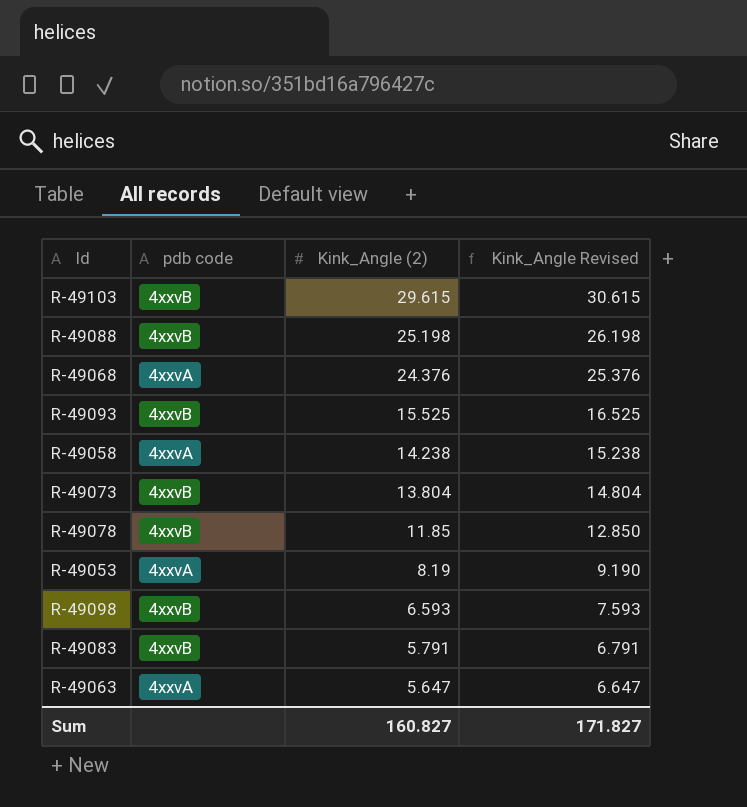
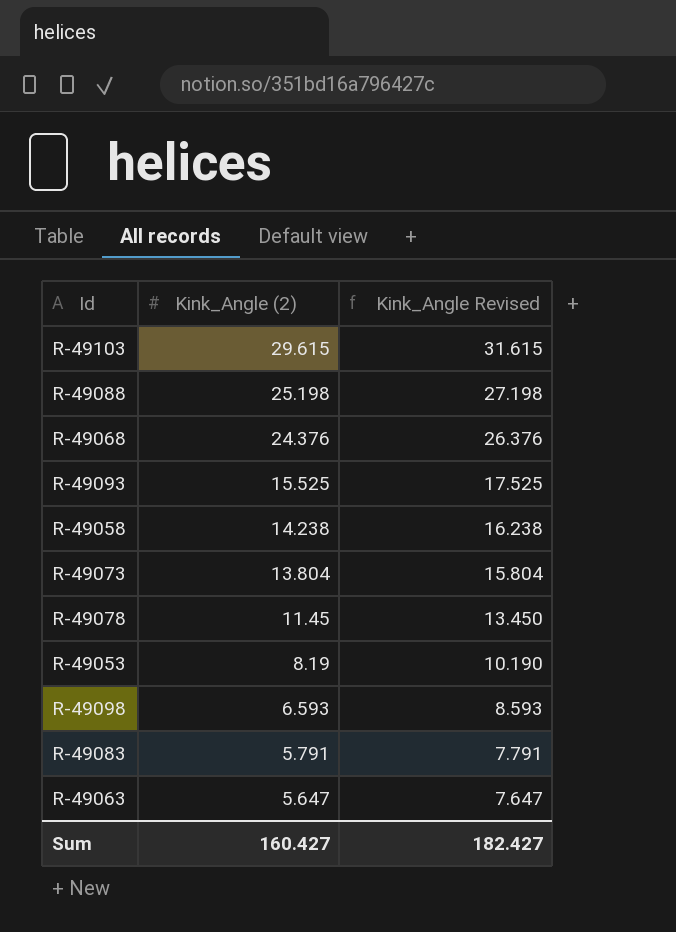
column pdb code | position: 2 -> none
column Kink_Angle Revised | formula: [Kink_Angle (2)] + 1 -> [Kink_Angle (2)] + 2
R-49078 | Kink_Angle (2): 11.85 -> 11.45
Sum | Kink_Angle (2): 160.827 -> 160.427
Sum | Kink_Angle Revised: 171.827 -> 182.427

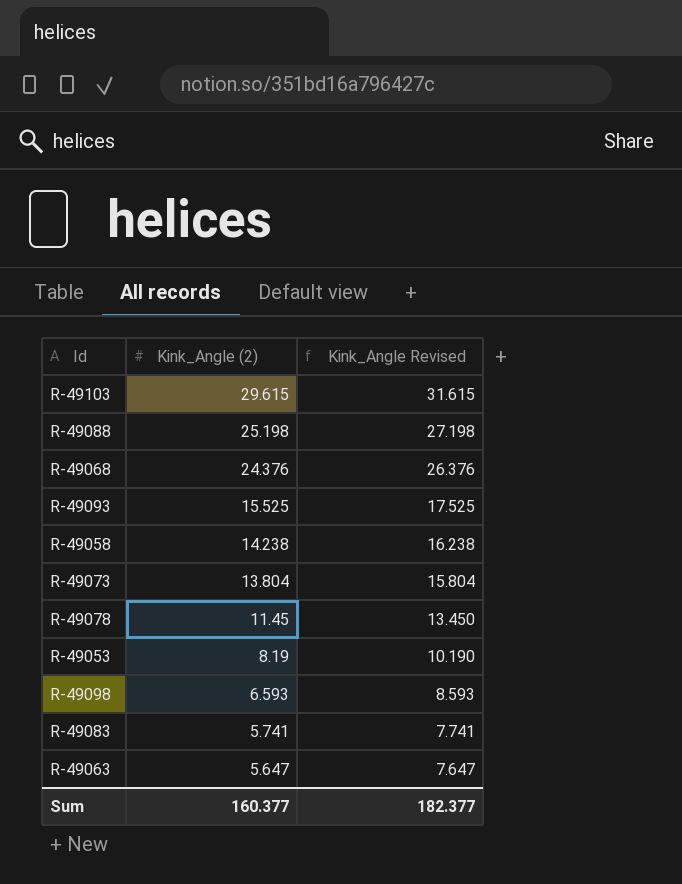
R-49083 | Kink_Angle (2): 5.791 -> 5.741
R-49083 | Kink_Angle Revised: 7.791 -> 7.741
Sum | Kink_Angle (2): 160.427 -> 160.377
Sum | Kink_Angle Revised: 182.427 -> 182.377

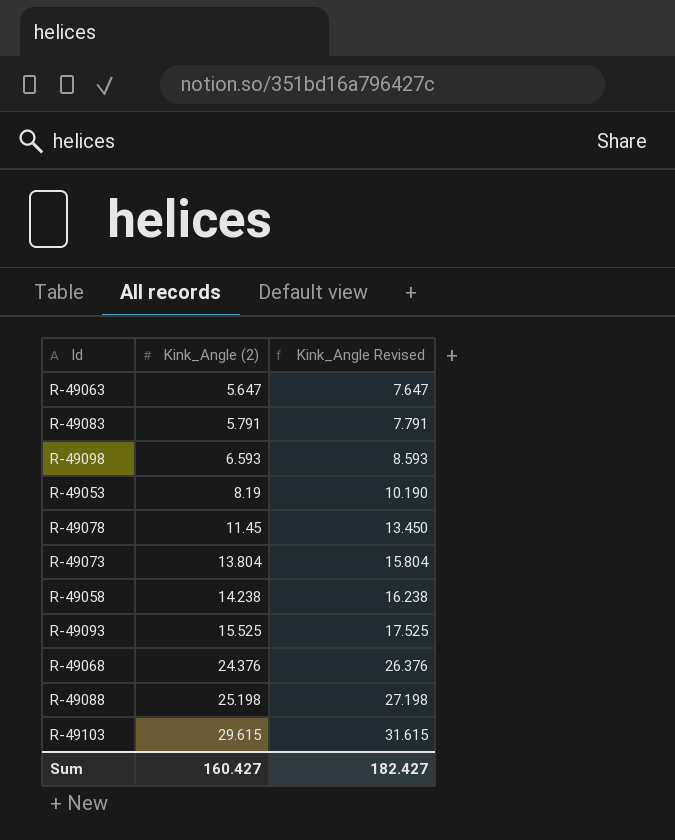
row order: Kink_Angle (2) descending -> Kink_Angle (2) ascending
R-49083 | Kink_Angle (2): 5.741 -> 5.791
R-49083 | Kink_Angle Revised: 7.741 -> 7.791
Sum | Kink_Angle (2): 160.377 -> 160.427
Sum | Kink_Angle Revised: 182.377 -> 182.427

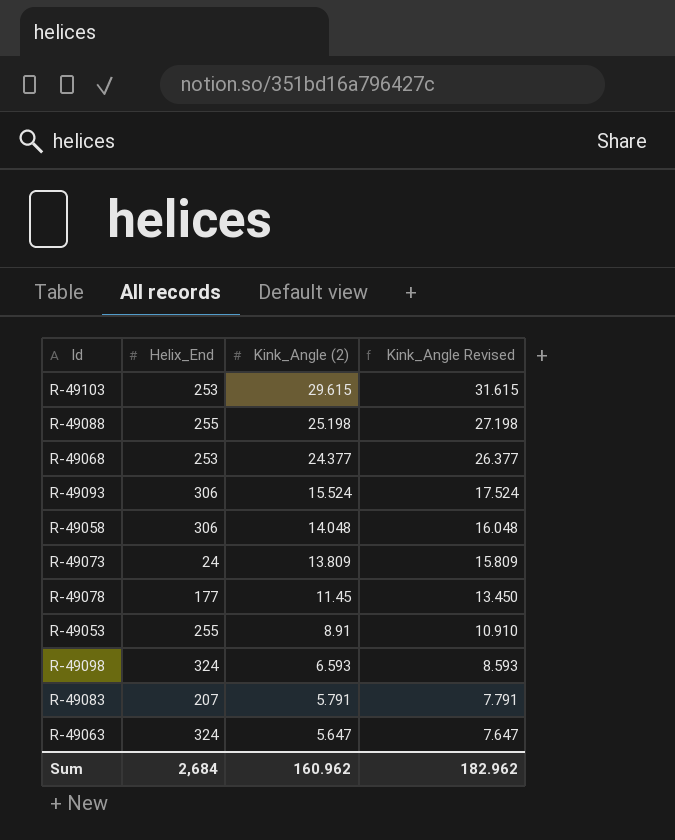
row order: Kink_Angle (2) ascending -> Kink_Angle (2) descending
column Helix_End | position: none -> 2
R-49068 | Kink_Angle (2): 24.376 -> 24.377
R-49068 | Kink_Angle Revised: 26.376 -> 26.377
R-49093 | Kink_Angle (2): 15.525 -> 15.524
R-49093 | Kink_Angle Revised: 17.525 -> 17.524
R-49058 | Kink_Angle (2): 14.238 -> 14.048
R-49058 | Kink_Angle Revised: 16.238 -> 16.048
R-49073 | Kink_Angle (2): 13.804 -> 13.809
R-49073 | Kink_Angle Revised: 15.804 -> 15.809
R-49053 | Kink_Angle (2): 8.19 -> 8.91
R-49053 | Kink_Angle Revised: 10.190 -> 10.910
Sum | Kink_Angle (2): 160.427 -> 160.962
Sum | Kink_Angle Revised: 182.427 -> 182.962

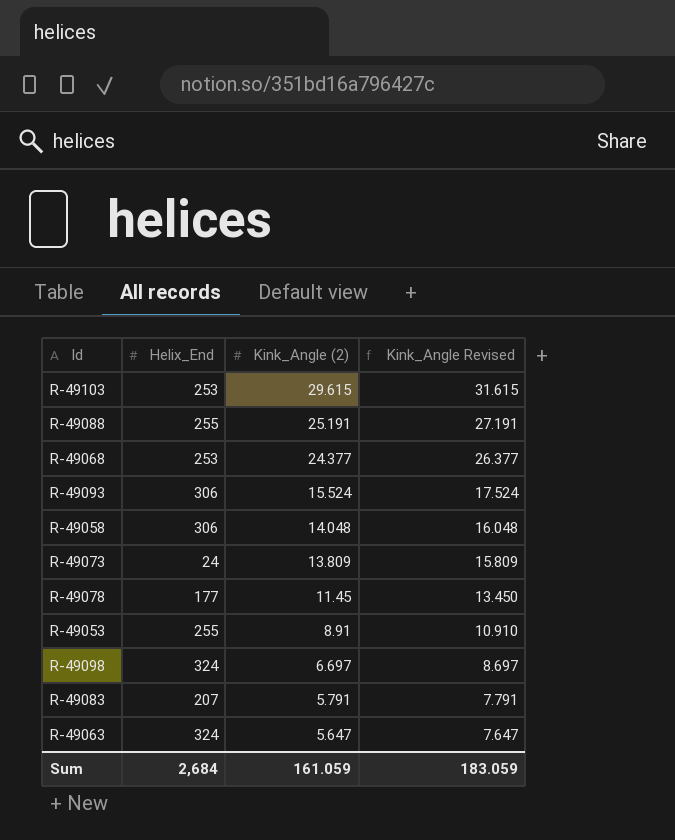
R-49088 | Kink_Angle (2): 25.198 -> 25.191
R-49088 | Kink_Angle Revised: 27.198 -> 27.191
R-49098 | Kink_Angle (2): 6.593 -> 6.697
R-49098 | Kink_Angle Revised: 8.593 -> 8.697
Sum | Kink_Angle (2): 160.962 -> 161.059
Sum | Kink_Angle Revised: 182.962 -> 183.059

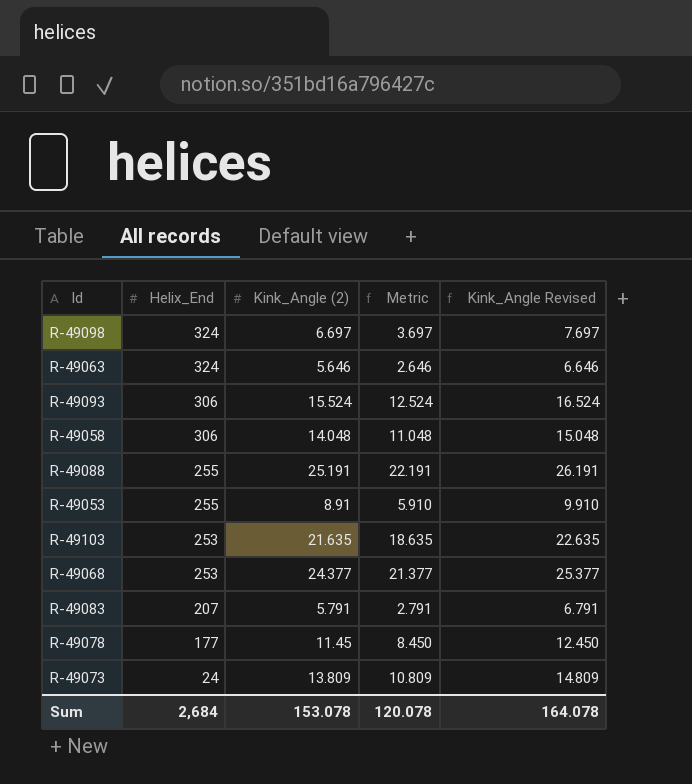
row order: Kink_Angle (2) descending -> Helix_End descending
column Metric | formula: none -> [Kink_Angle (2)] - 3
column Kink_Angle Revised | formula: [Kink_Angle (2)] + 2 -> [Kink_Angle (2)] + 1
R-49063 | Kink_Angle (2): 5.647 -> 5.646
R-49103 | Kink_Angle (2): 29.615 -> 21.635
Sum | Kink_Angle (2): 161.059 -> 153.078
Sum | Kink_Angle Revised: 183.059 -> 164.078

